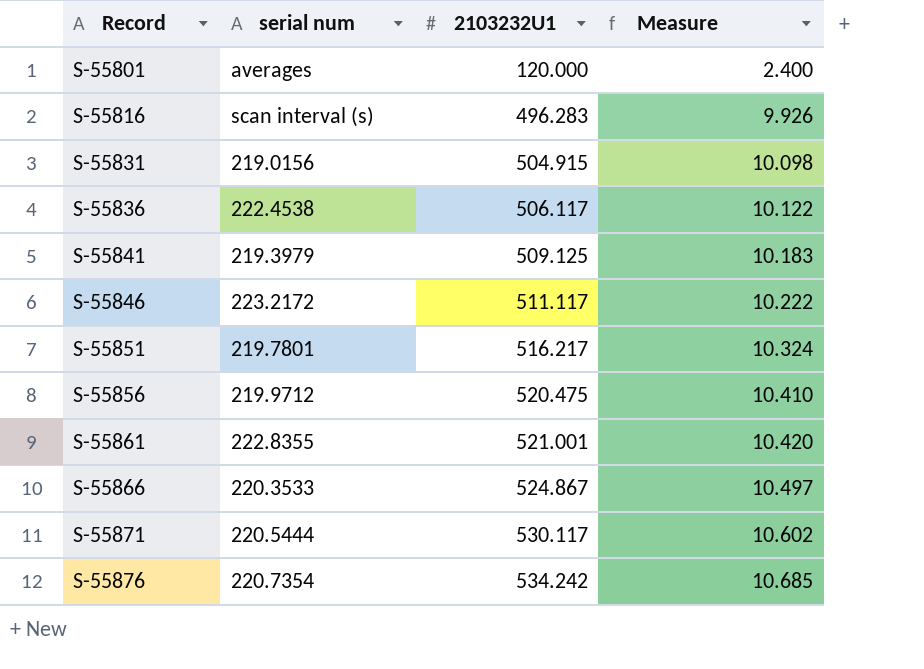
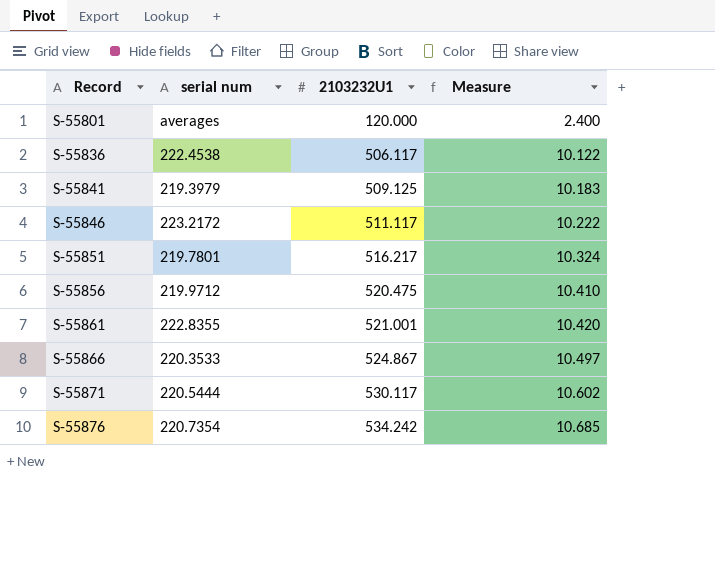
row S-55816: scan interval (s) | 496.283 | 9.926 -> none
row S-55831: 219.0156 | 504.915 | 10.098 -> none

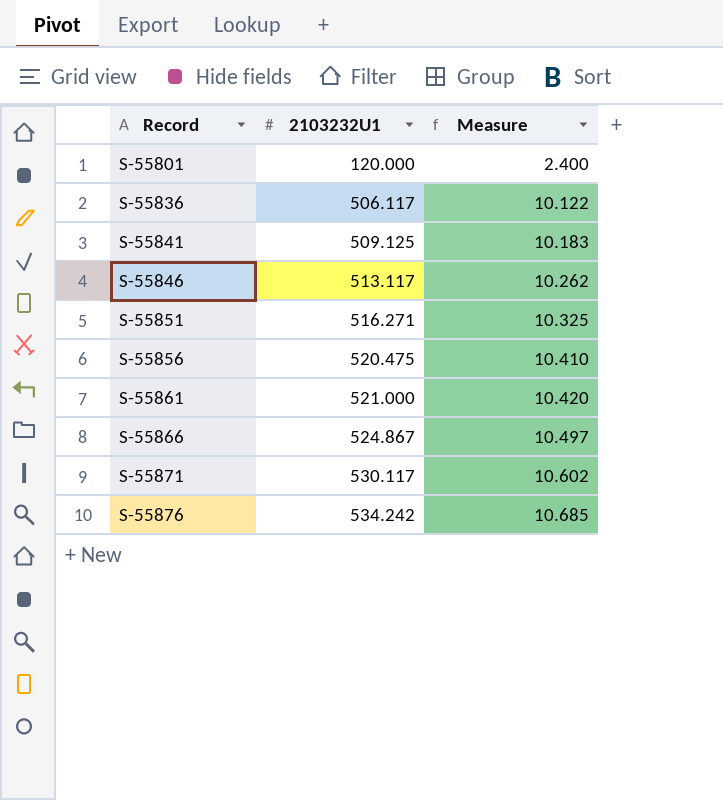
column serial num | position: 2 -> none
S-55846 | 2103232U1: 511.117 -> 513.117
S-55846 | Measure: 10.222 -> 10.262
S-55851 | 2103232U1: 516.217 -> 516.271
S-55851 | Measure: 10.324 -> 10.325
S-55861 | 2103232U1: 521.001 -> 521.000

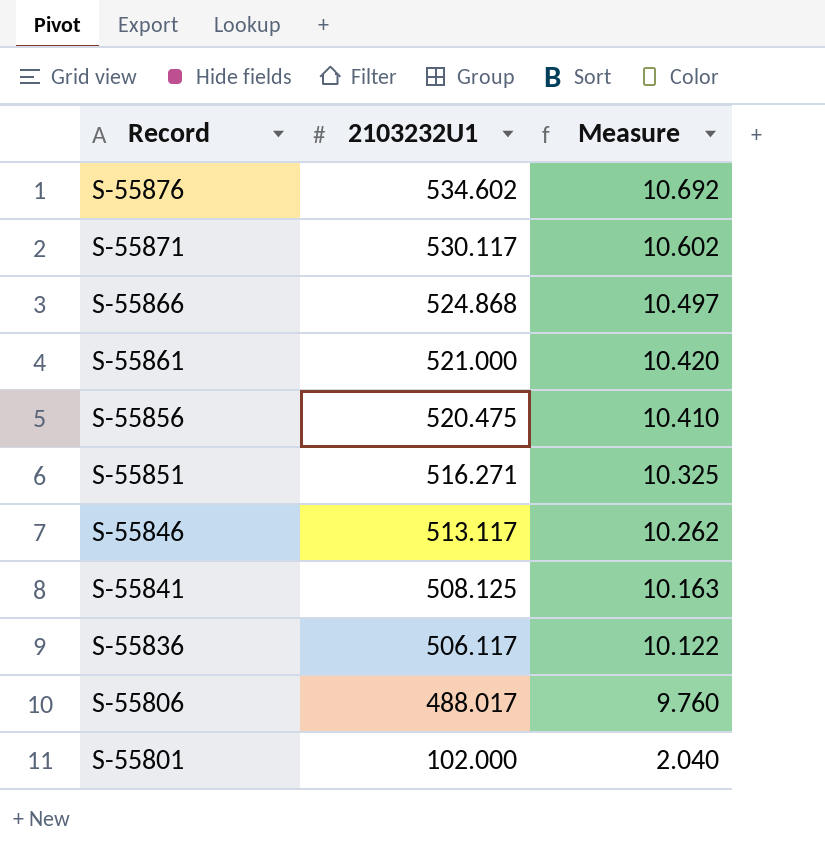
row order: Record ascending -> Record descending
S-55876 | 2103232U1: 534.242 -> 534.602
S-55876 | Measure: 10.685 -> 10.692
S-55866 | 2103232U1: 524.867 -> 524.868
S-55841 | 2103232U1: 509.125 -> 508.125
S-55841 | Measure: 10.183 -> 10.163
row S-55806: none -> 488.017 | 9.760
S-55801 | 2103232U1: 120.000 -> 102.000
S-55801 | Measure: 2.400 -> 2.040

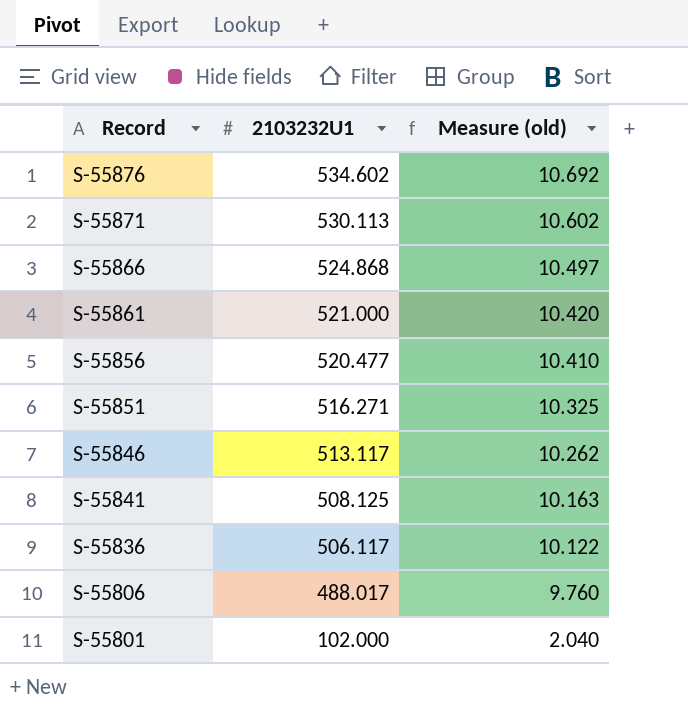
column name: Measure -> Measure (old)
S-55871 | 2103232U1: 530.117 -> 530.113
S-55856 | 2103232U1: 520.475 -> 520.477

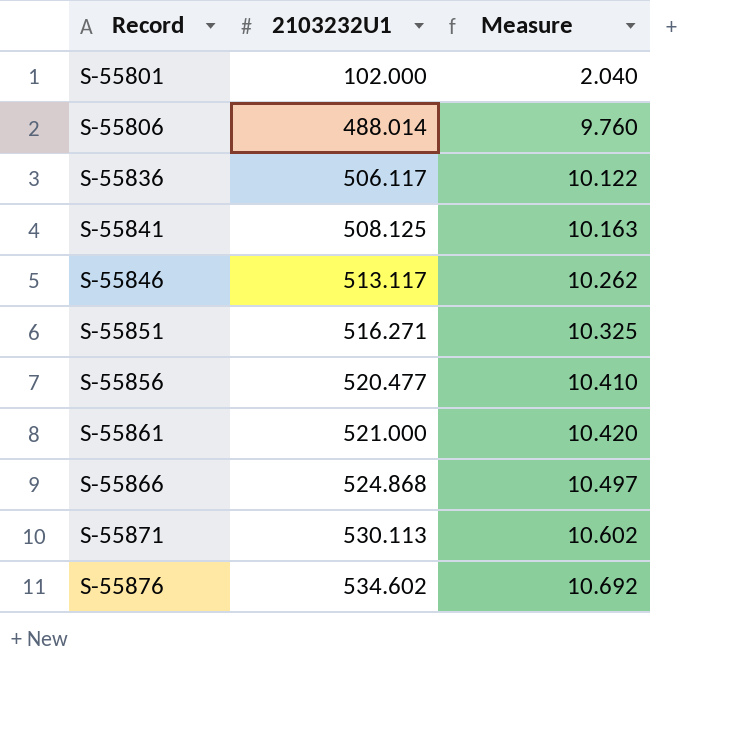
row order: Record descending -> Record ascending
column name: Measure (old) -> Measure
S-55806 | 2103232U1: 488.017 -> 488.014

